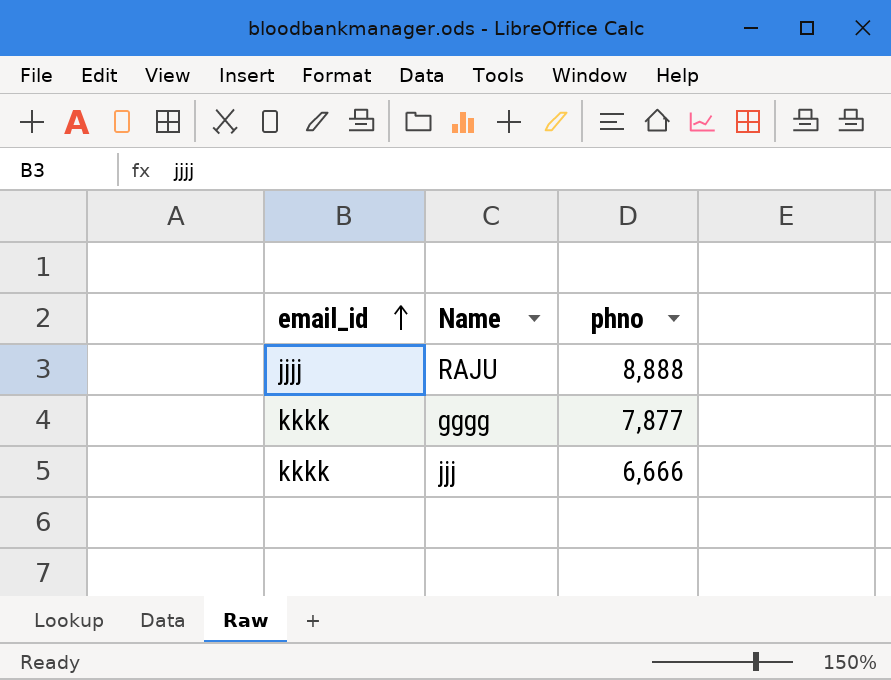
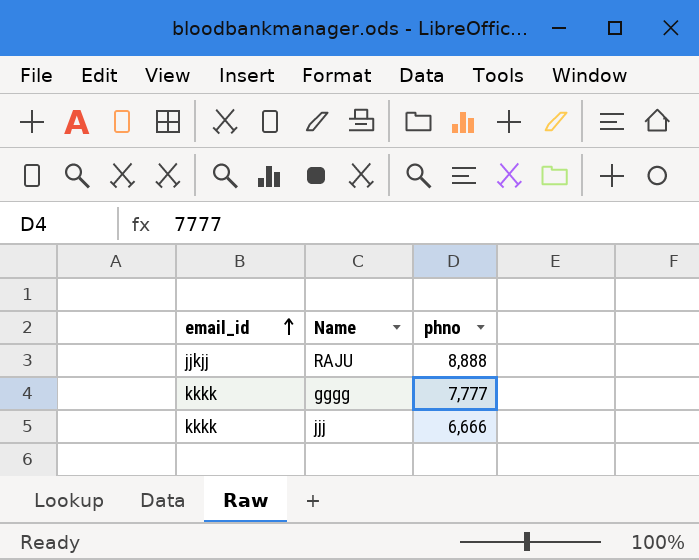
RAJU | email_id: jjjj -> jjkjj
gggg | phno: 7,877 -> 7,777

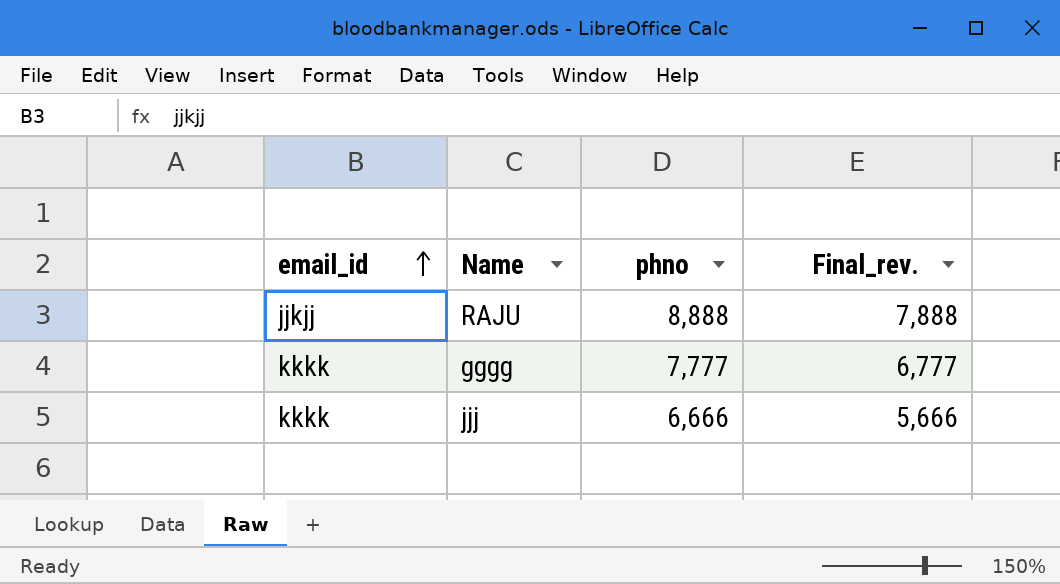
column Final_rev. | formula: none -> [phno] - 1000

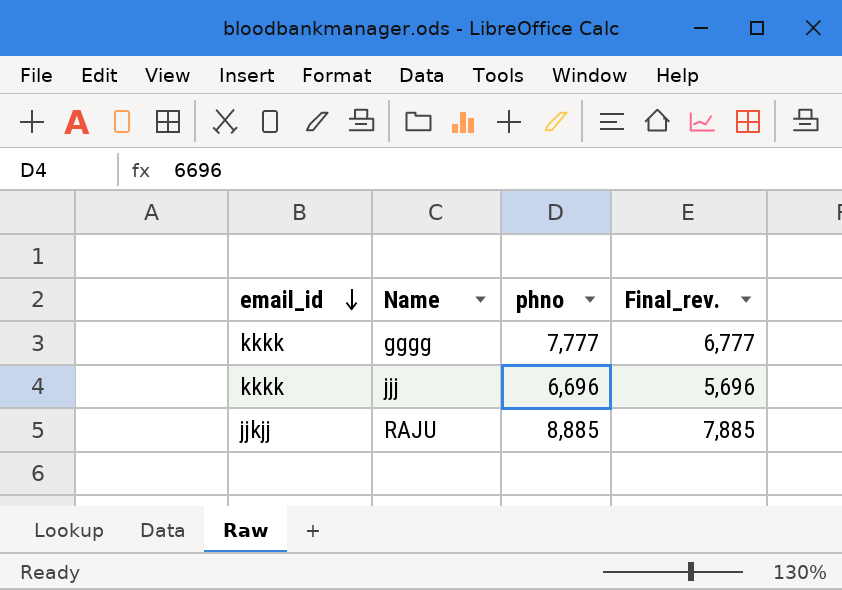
row order: email_id ascending -> email_id descending
jjj | phno: 6,666 -> 6,696
jjj | Final_rev.: 5,666 -> 5,696
RAJU | phno: 8,888 -> 8,885
RAJU | Final_rev.: 7,888 -> 7,885

